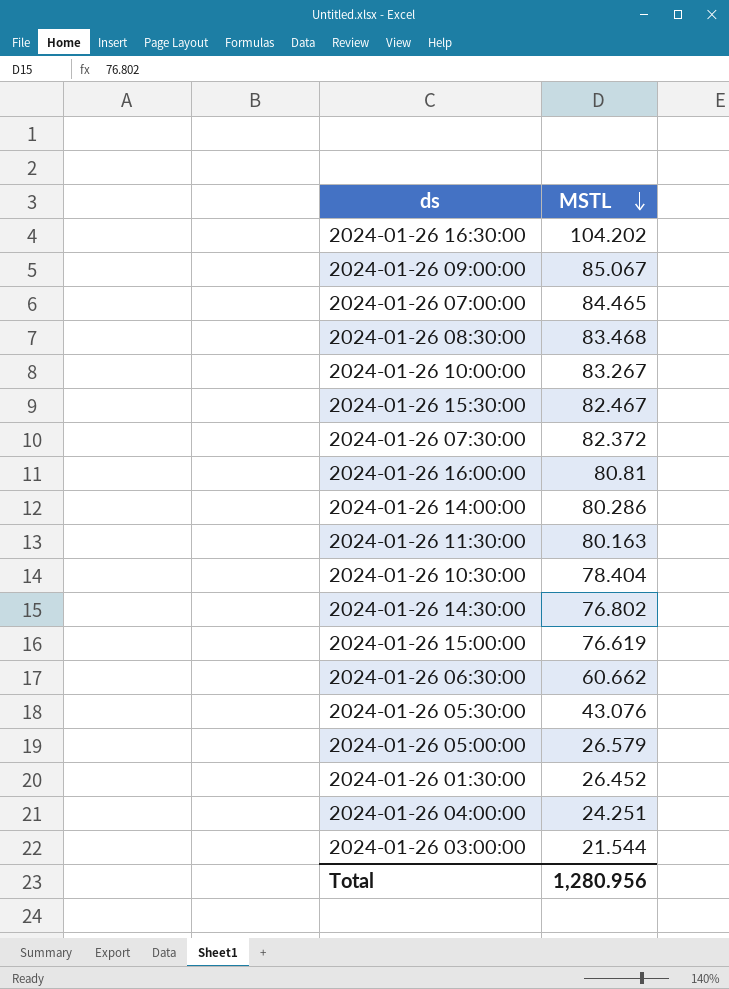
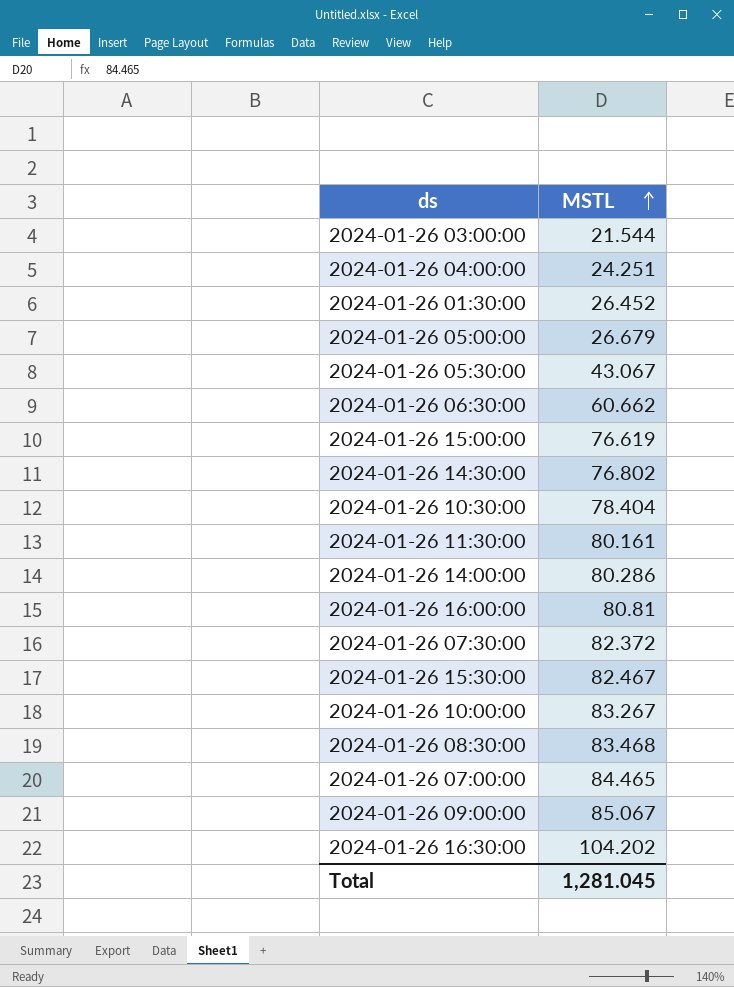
row order: MSTL descending -> MSTL ascending
2024-01-26 05:00:00 | MSTL: 26.579 -> 26.679
2024-01-26 05:30:00 | MSTL: 43.076 -> 43.067
2024-01-26 11:30:00 | MSTL: 80.163 -> 80.161
Total | MSTL: 1,280.956 -> 1,281.045

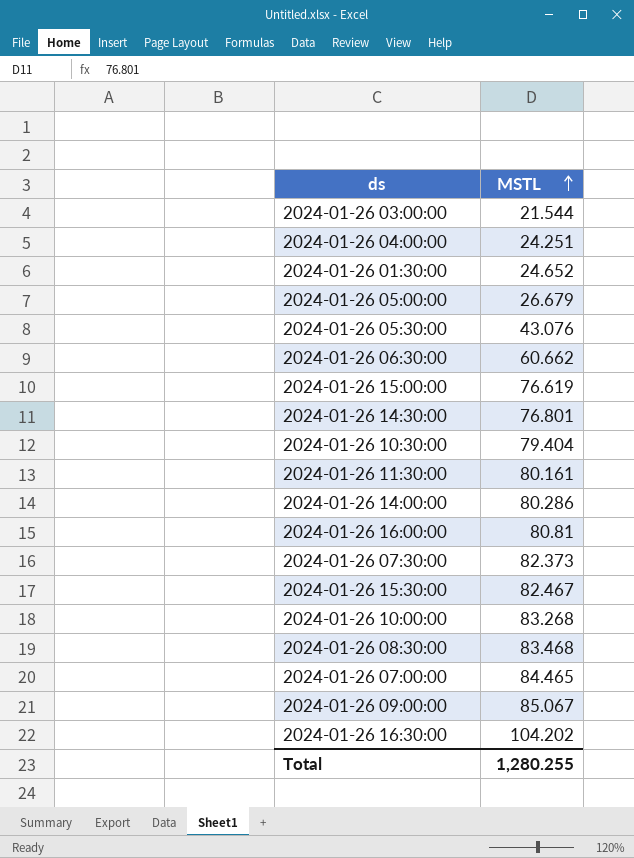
2024-01-26 01:30:00 | MSTL: 26.452 -> 24.652
2024-01-26 05:30:00 | MSTL: 43.067 -> 43.076
2024-01-26 14:30:00 | MSTL: 76.802 -> 76.801
2024-01-26 10:30:00 | MSTL: 78.404 -> 79.404
2024-01-26 07:30:00 | MSTL: 82.372 -> 82.373
2024-01-26 10:00:00 | MSTL: 83.267 -> 83.268
Total | MSTL: 1,281.045 -> 1,280.255

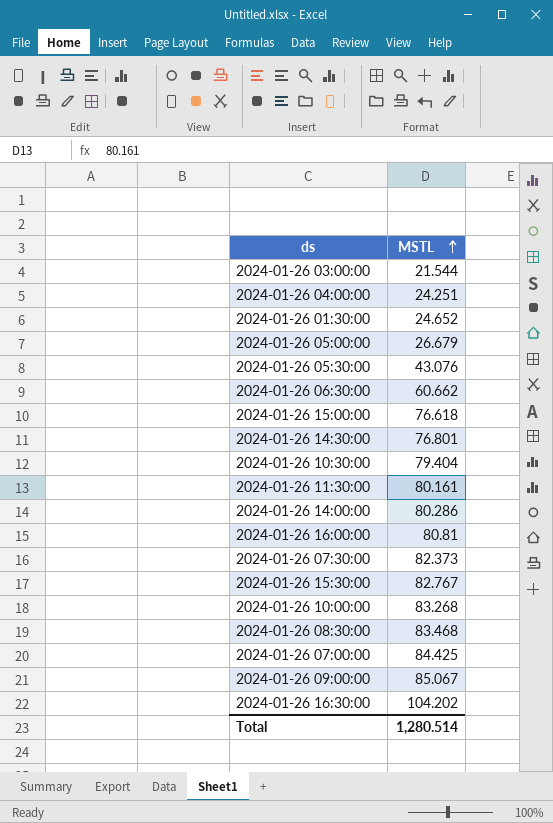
2024-01-26 15:00:00 | MSTL: 76.619 -> 76.618
2024-01-26 15:30:00 | MSTL: 82.467 -> 82.767
2024-01-26 07:00:00 | MSTL: 84.465 -> 84.425
Total | MSTL: 1,280.255 -> 1,280.514

